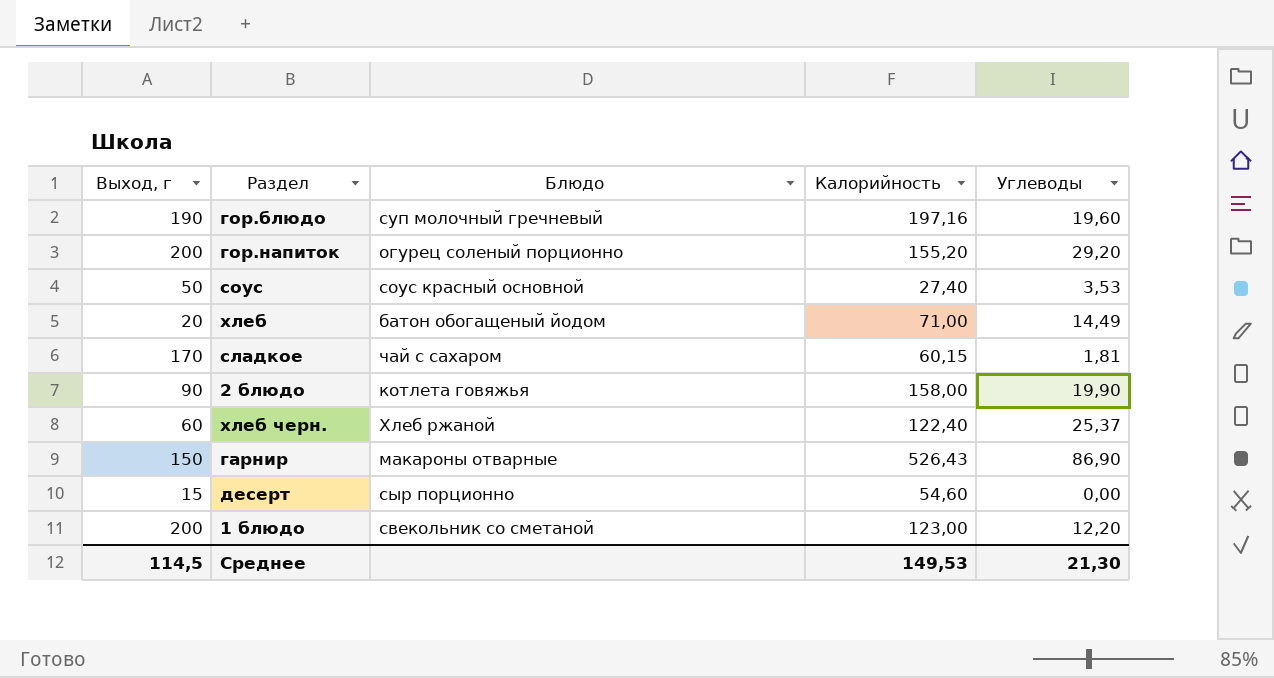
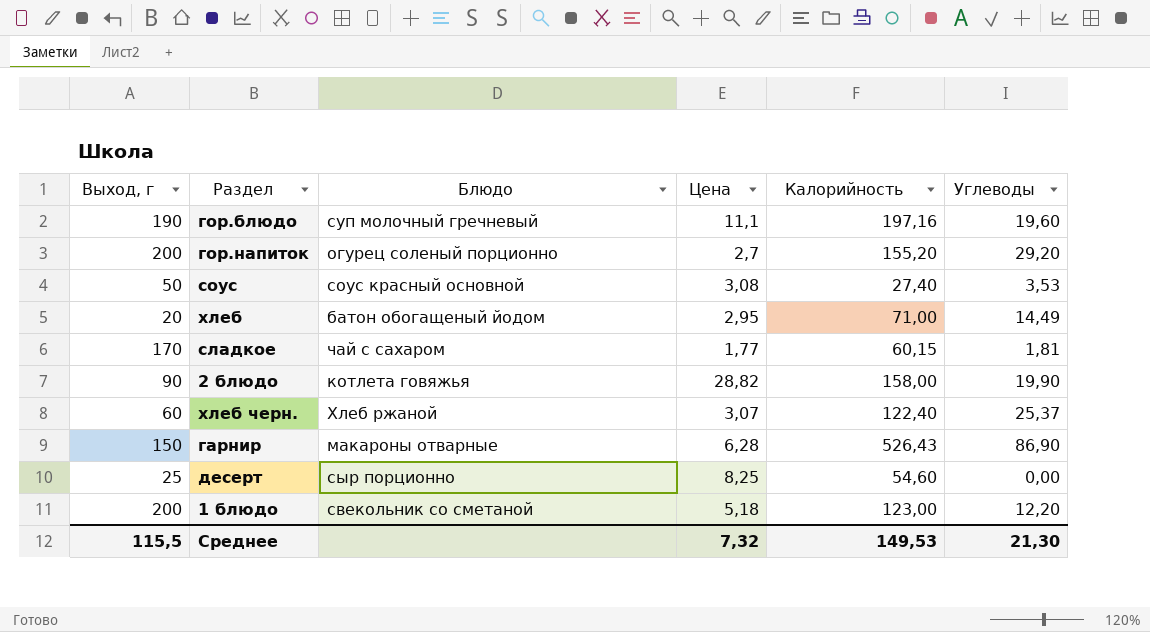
column Цена | position: none -> 4
десерт | Выход, г: 15 -> 25
Среднее | Выход, г: 114,5 -> 115,5

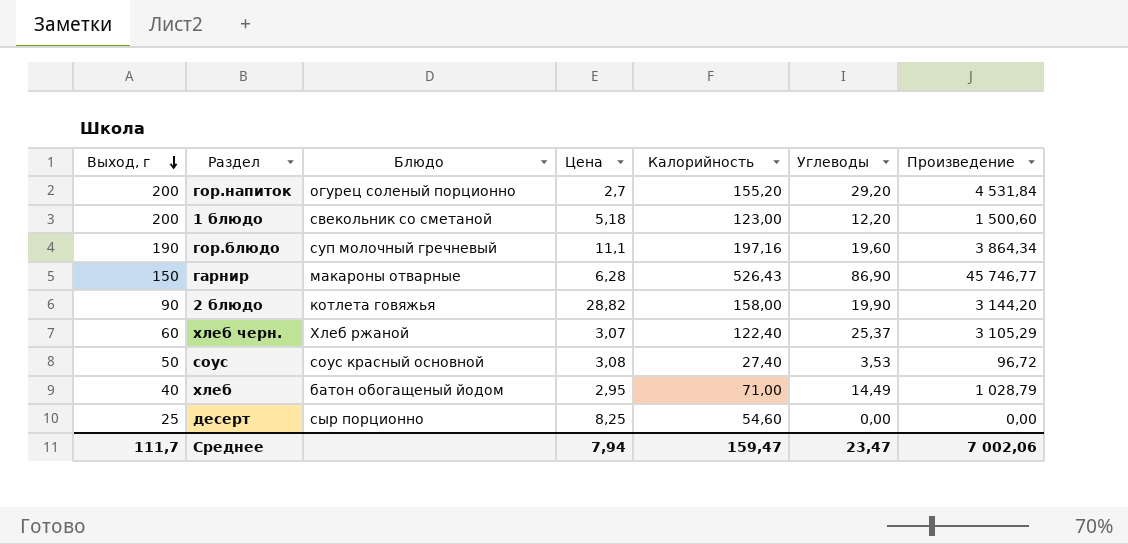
row order: none -> Выход, г descending
column Произведение | formula: none -> [Калорийность] * [Углеводы]
row сладкое: 170 | чай с сахаром | 1,77 | 60,15 | 1,81 -> none
хлеб | Выход, г: 20 -> 40
Среднее | Выход, г: 115,5 -> 111,7
Среднее | Цена: 7,32 -> 7,94
Среднее | Калорийность: 149,53 -> 159,47
Среднее | Углеводы: 21,30 -> 23,47

